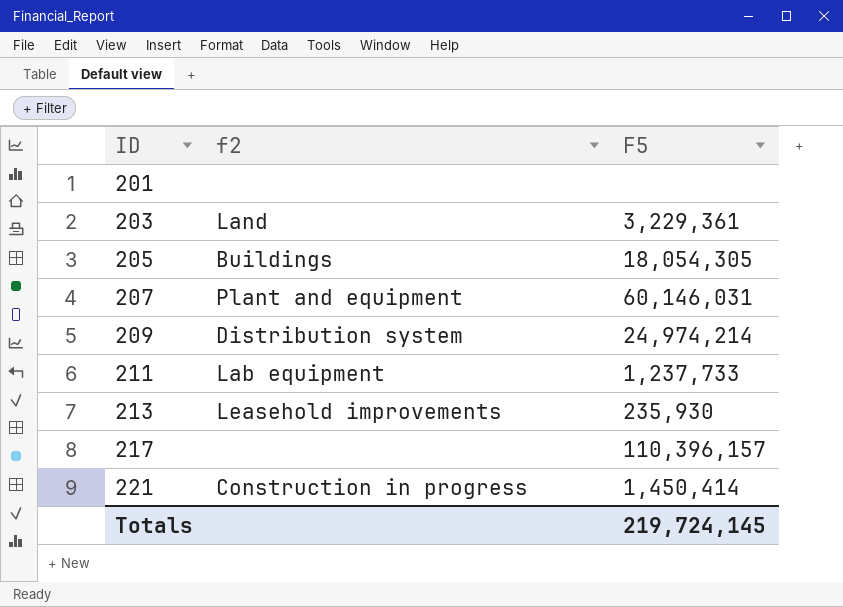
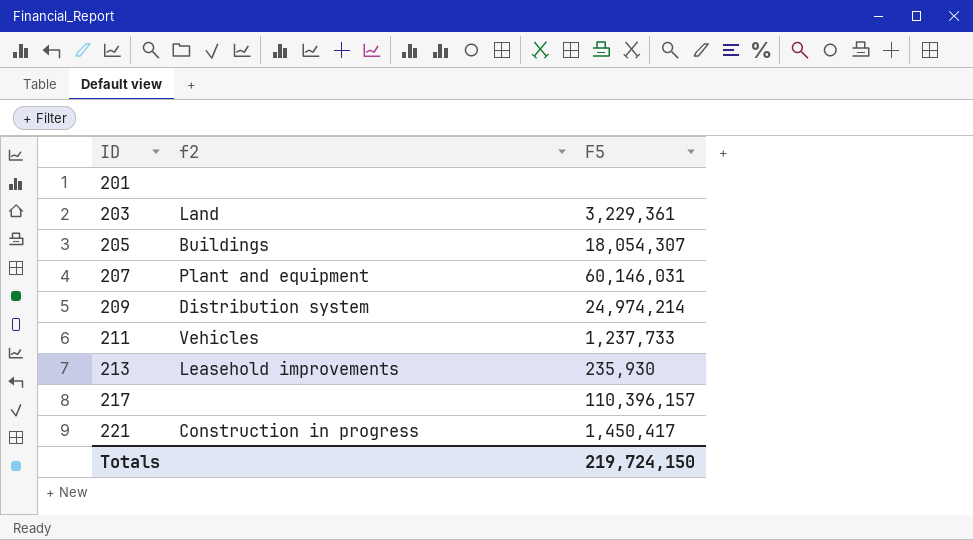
205 | F5: 18,054,305 -> 18,054,307
211 | f2: Lab equipment -> Vehicles
221 | F5: 1,450,414 -> 1,450,417
Totals | F5: 219,724,145 -> 219,724,150

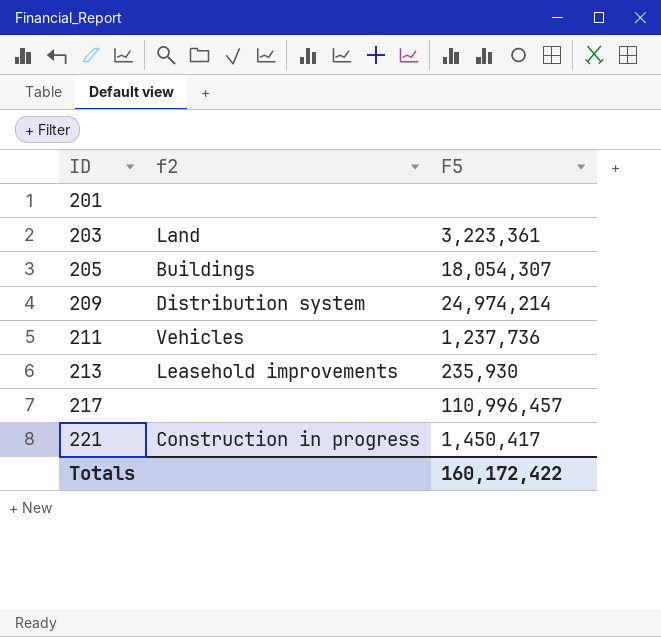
row 207: Plant and equipment | 60,146,031 -> none
203 | F5: 3,229,361 -> 3,223,361
211 | F5: 1,237,733 -> 1,237,736
217 | F5: 110,396,157 -> 110,996,457
Totals | F5: 219,724,150 -> 160,172,422

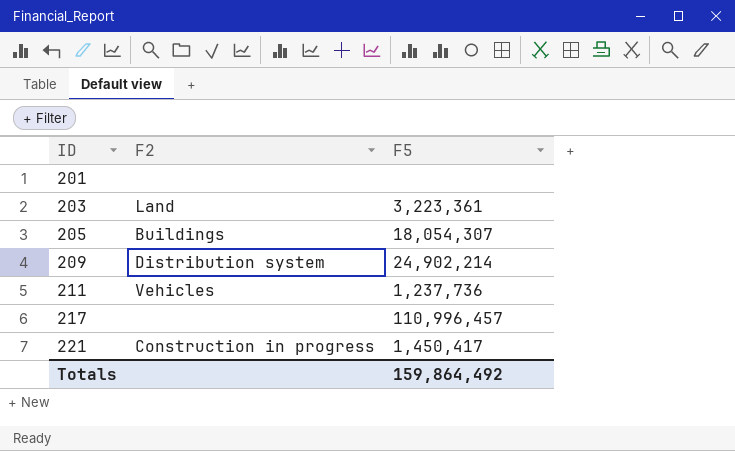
column name: f2 -> F2
row 213: Leasehold improvements | 235,930 -> none
209 | F5: 24,974,214 -> 24,902,214
Totals | F5: 160,172,422 -> 159,864,492

